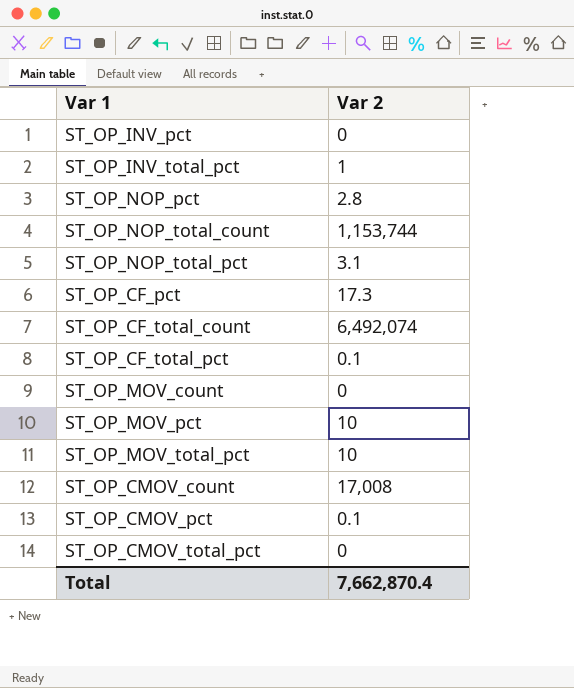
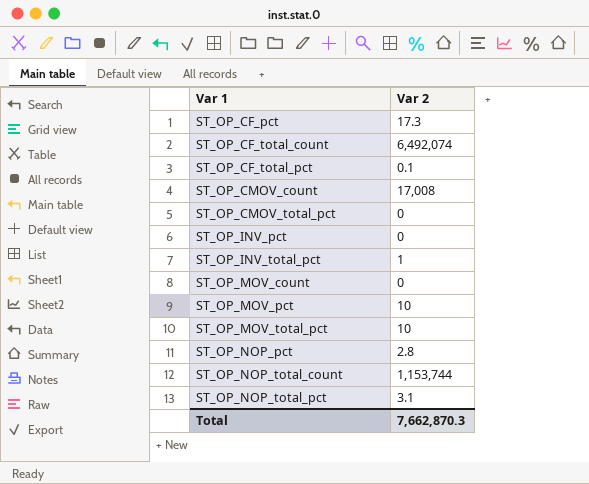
row order: none -> Var 1 ascending
row ST_OP_CMOV_pct: 0.1 -> none
Total | Var 2: 7,662,870.4 -> 7,662,870.3

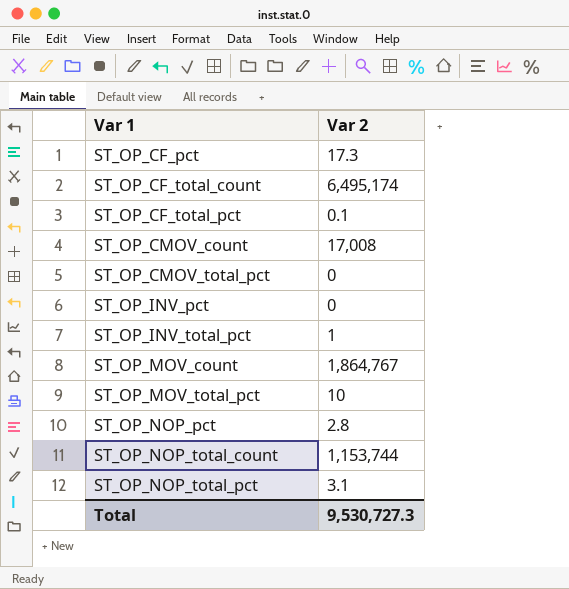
row ST_OP_MOV_pct: 10 -> none
ST_OP_CF_total_count | Var 2: 6,492,074 -> 6,495,174
ST_OP_MOV_count | Var 2: 0 -> 1,864,767
Total | Var 2: 7,662,870.3 -> 9,530,727.3

